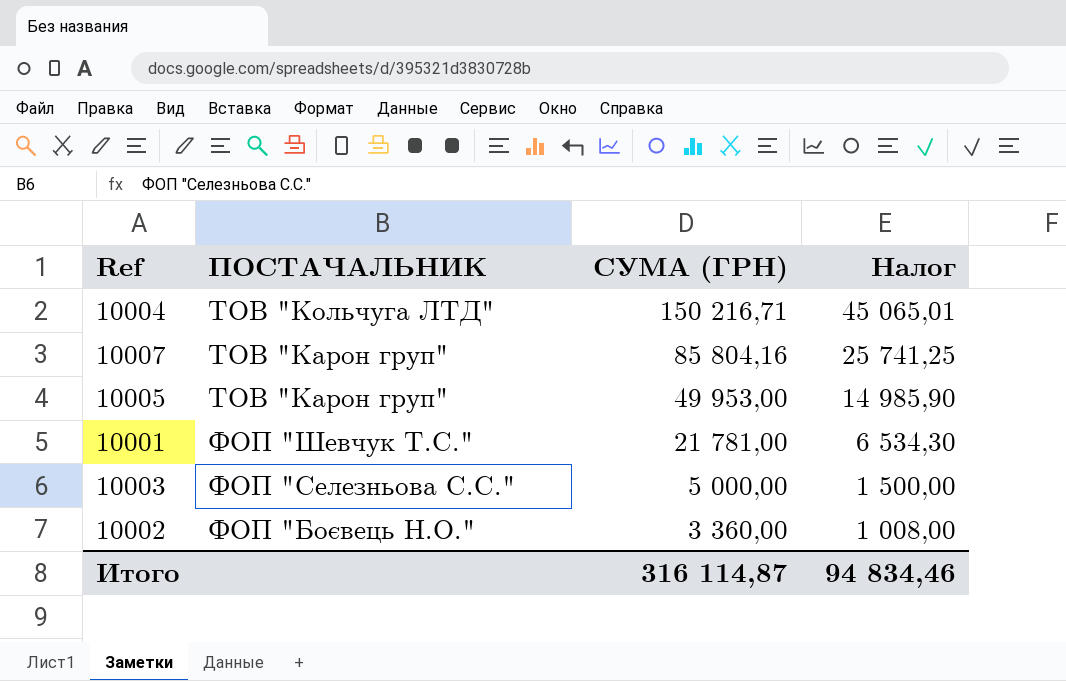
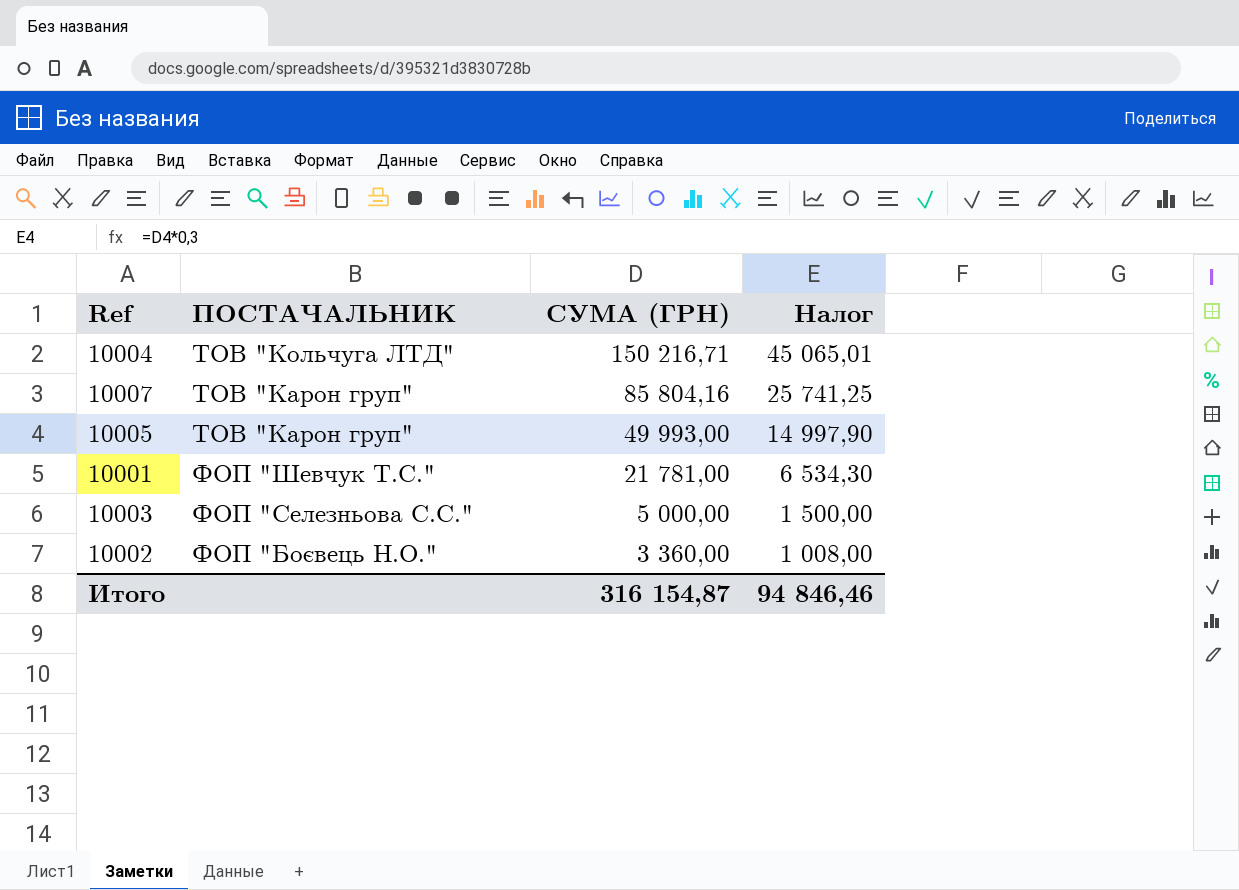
10005 | СУМА (ГРН): 49 953,00 -> 49 993,00
10005 | Налог: 14 985,90 -> 14 997,90
Итого | СУМА (ГРН): 316 114,87 -> 316 154,87
Итого | Налог: 94 834,46 -> 94 846,46

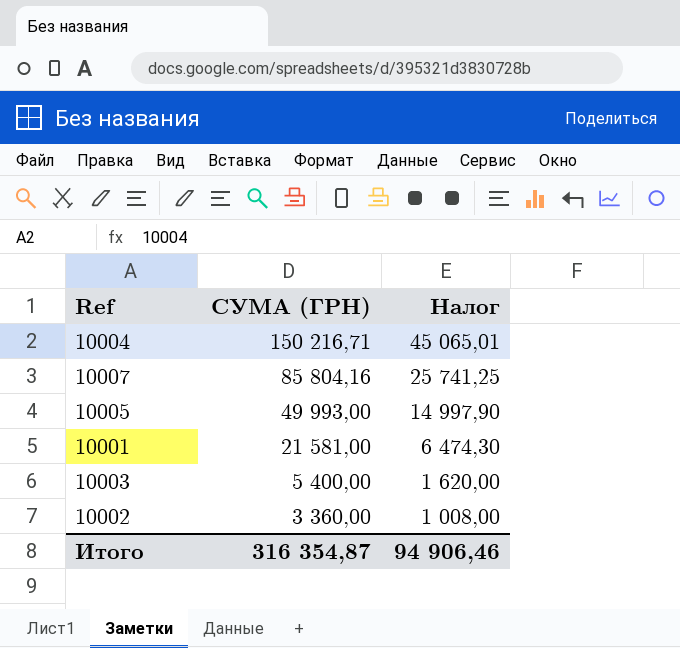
column ПОСТАЧАЛЬНИК | position: 2 -> none
10001 | СУМА (ГРН): 21 781,00 -> 21 581,00
10001 | Налог: 6 534,30 -> 6 474,30
10003 | СУМА (ГРН): 5 000,00 -> 5 400,00
10003 | Налог: 1 500,00 -> 1 620,00
Итого | СУМА (ГРН): 316 154,87 -> 316 354,87
Итого | Налог: 94 846,46 -> 94 906,46

